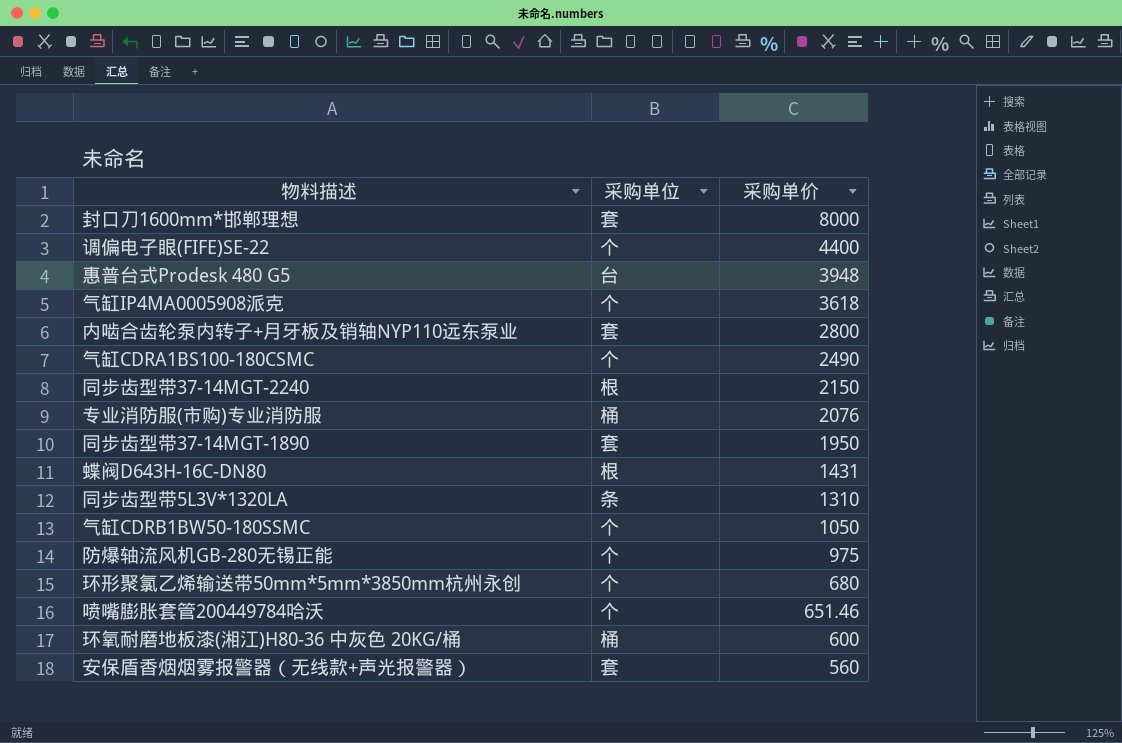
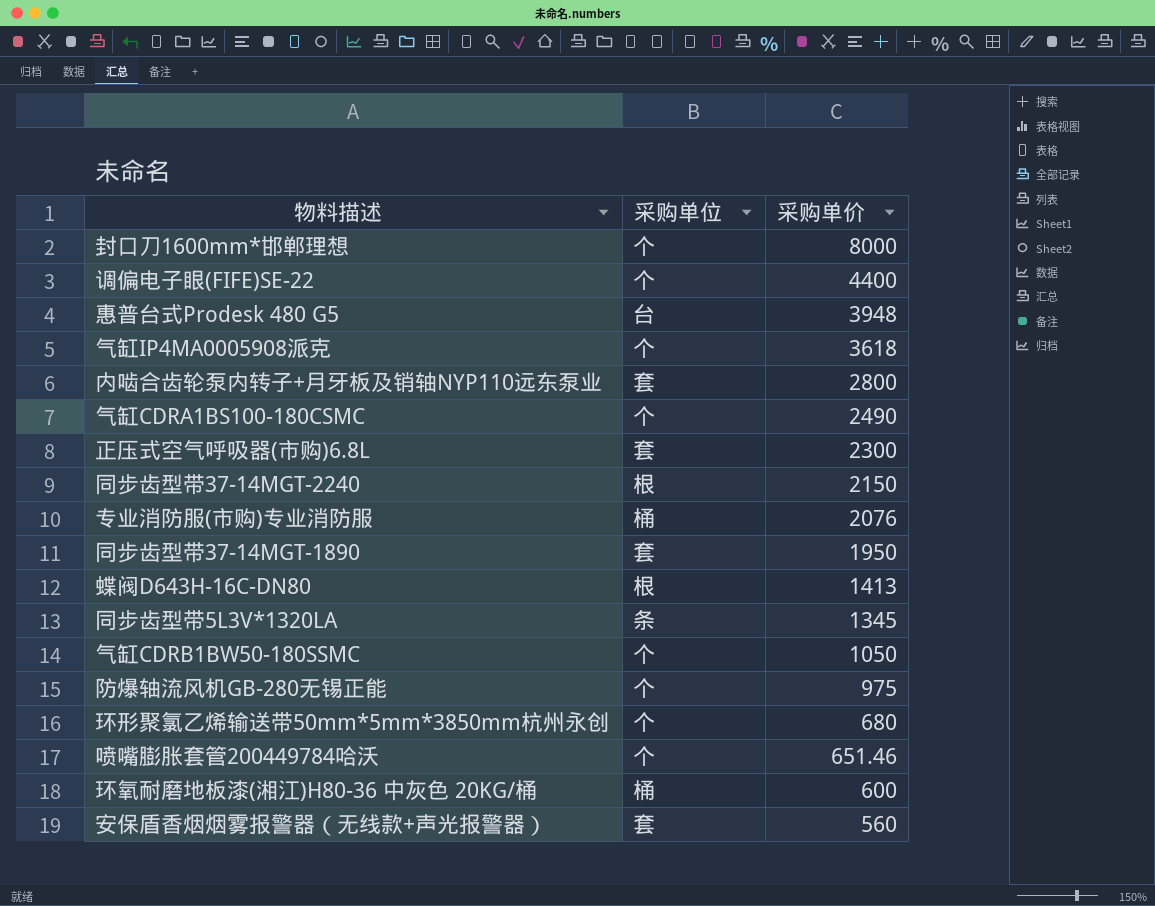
封口刀1600mm*邯郸理想 | 采购单位: 套 -> 个
row 正压式空气呼吸器(市购)6.8L: none -> 套 | 2300
蝶阀D643H-16C-DN80 | 采购单价: 1431 -> 1413
同步齿型带5L3V*1320LA | 采购单价: 1310 -> 1345

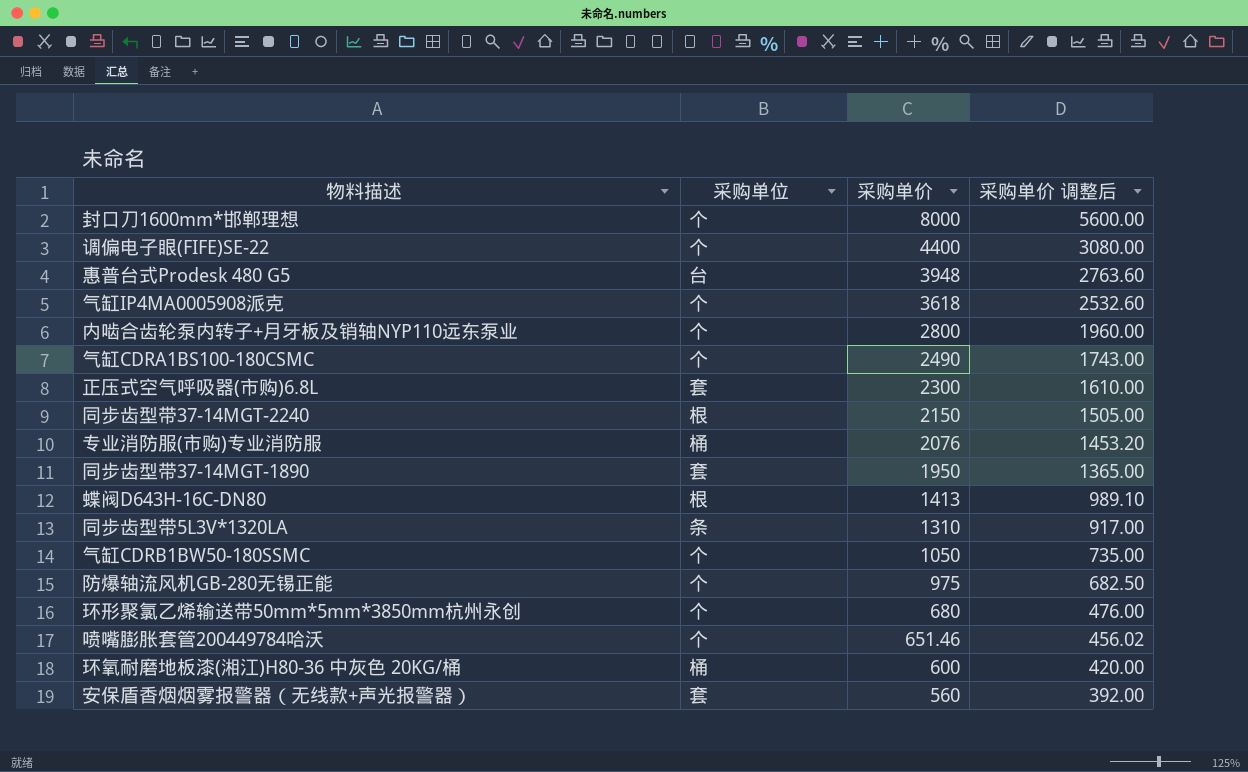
column 采购单价 调整后 | formula: none -> [采购单价] * 0.7
内啮合齿轮泵内转子+月牙板及销轴NYP110远东泵业 | 采购单位: 套 -> 个
同步齿型带5L3V*1320LA | 采购单价: 1345 -> 1310

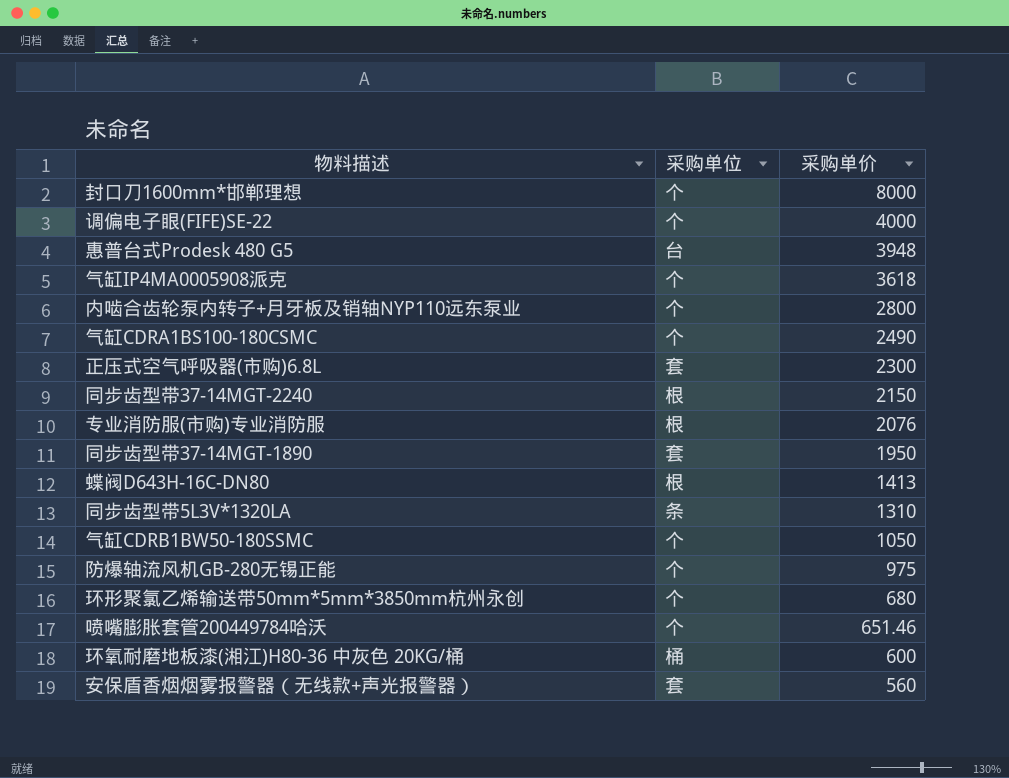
column 采购单价 调整后 | formula: [采购单价] * 0.7 -> none
调偏电子眼(FIFE)SE-22 | 采购单价: 4400 -> 4000
专业消防服(市购)专业消防服 | 采购单位: 桶 -> 根

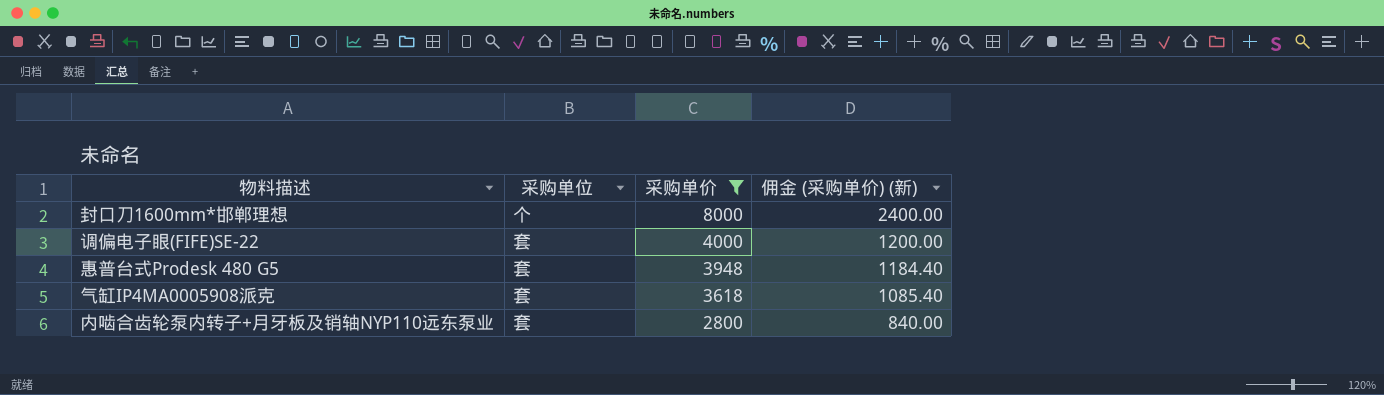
filter: none -> 采购单价 >= 2800
column 佣金 (采购单价) (新) | formula: none -> [采购单价] * 0.3
调偏电子眼(FIFE)SE-22 | 采购单位: 个 -> 套
惠普台式Prodesk 480 G5 | 采购单位: 台 -> 套
气缸IP4MA0005908派克 | 采购单位: 个 -> 套
内啮合齿轮泵内转子+月牙板及销轴NYP110远东泵业 | 采购单位: 个 -> 套

